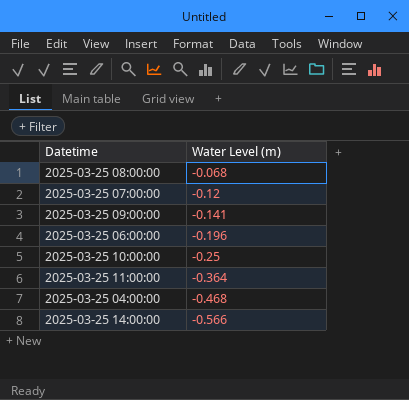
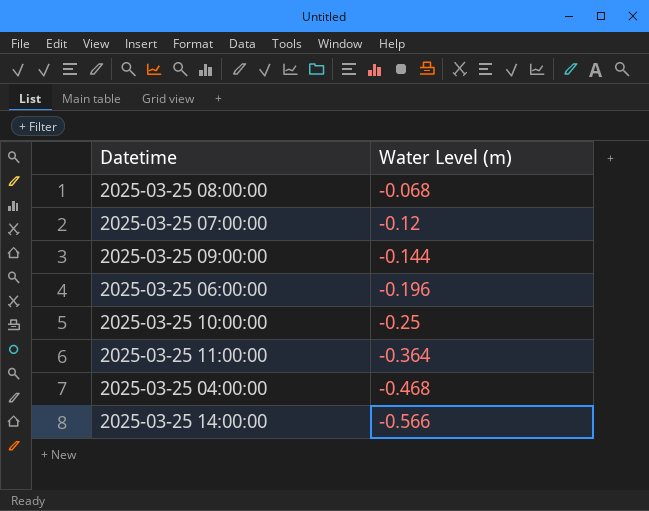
2025-03-25 09:00:00 | Water Level (m): -0.141 -> -0.144

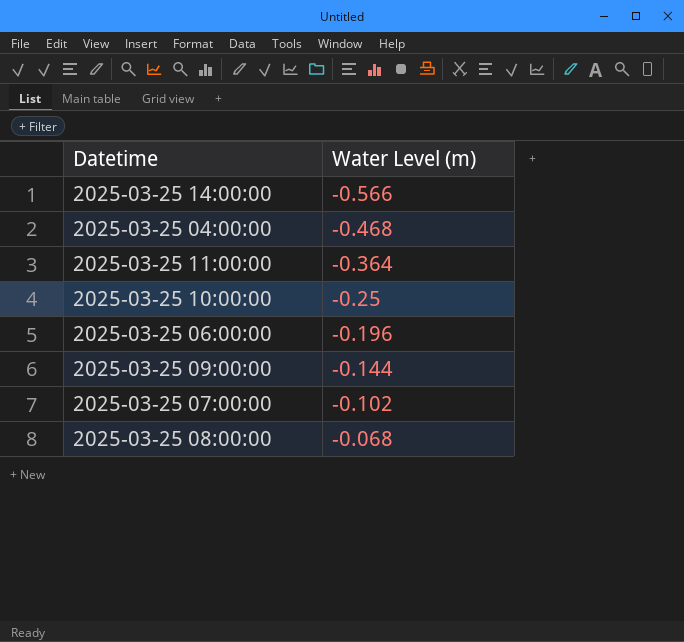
row order: Water Level (m) descending -> Water Level (m) ascending
2025-03-25 07:00:00 | Water Level (m): -0.12 -> -0.102

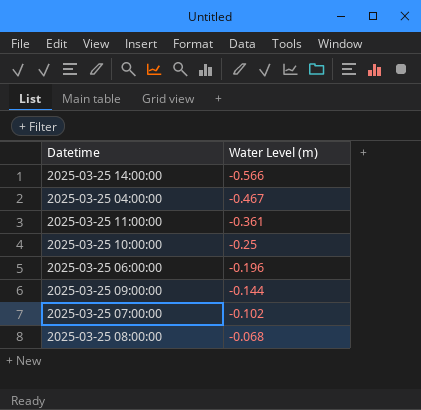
2025-03-25 04:00:00 | Water Level (m): -0.468 -> -0.467
2025-03-25 11:00:00 | Water Level (m): -0.364 -> -0.361

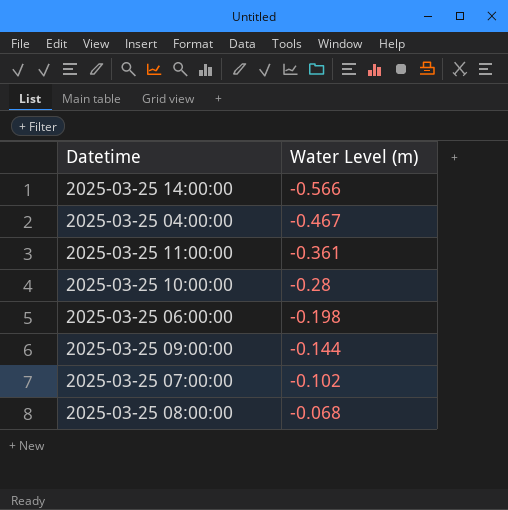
2025-03-25 10:00:00 | Water Level (m): -0.25 -> -0.28
2025-03-25 06:00:00 | Water Level (m): -0.196 -> -0.198

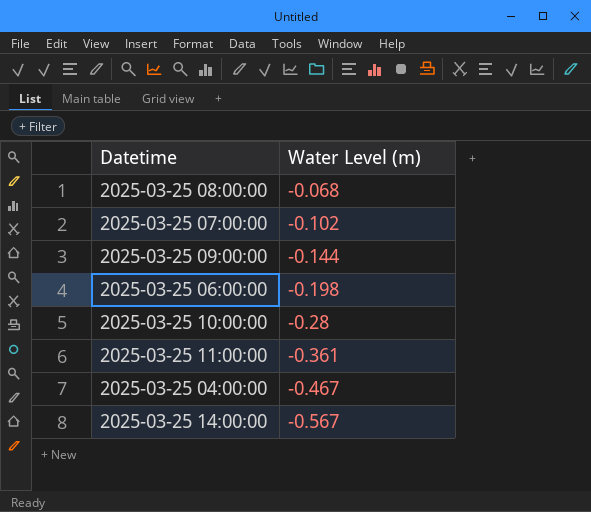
row order: Water Level (m) ascending -> Water Level (m) descending
2025-03-25 14:00:00 | Water Level (m): -0.566 -> -0.567

